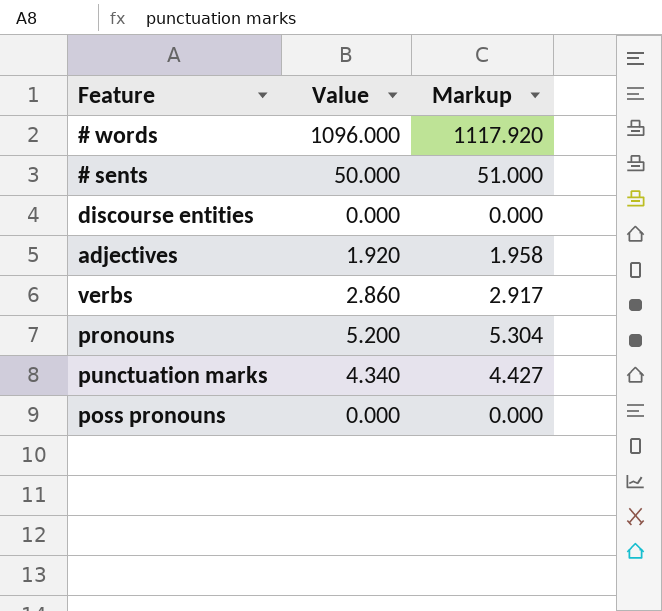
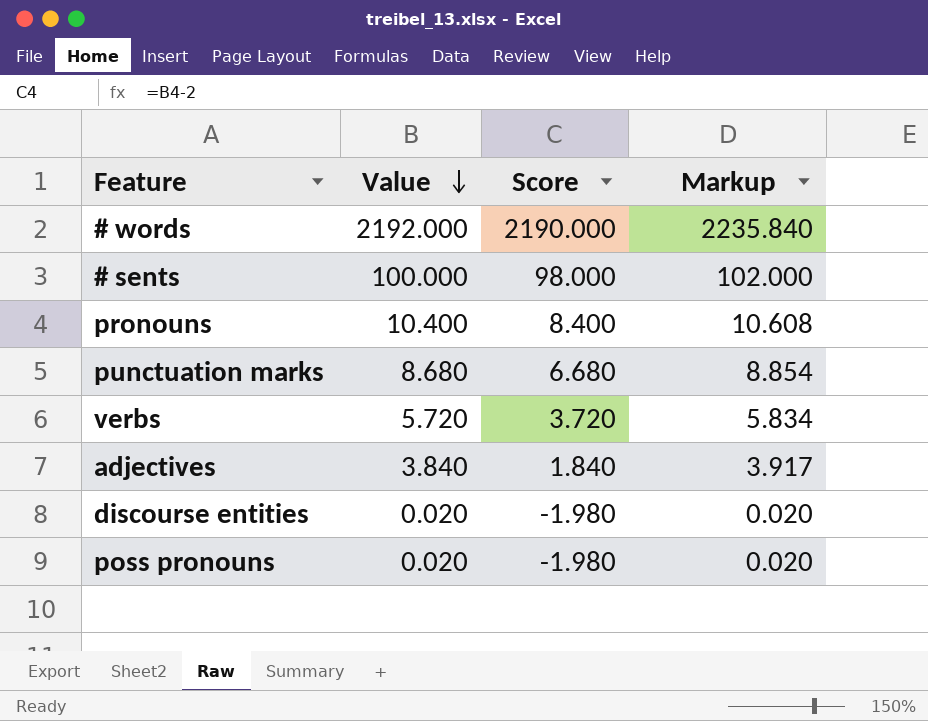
row order: none -> Value descending
column Score | formula: none -> [Value] - 2
# words | Value: 1096.000 -> 2192.000
# words | Markup: 1117.920 -> 2235.840
# sents | Value: 50.000 -> 100.000
# sents | Markup: 51.000 -> 102.000
pronouns | Value: 5.200 -> 10.400
pronouns | Markup: 5.304 -> 10.608
punctuation marks | Value: 4.340 -> 8.680
punctuation marks | Markup: 4.427 -> 8.854
verbs | Value: 2.860 -> 5.720
verbs | Markup: 2.917 -> 5.834
adjectives | Value: 1.920 -> 3.840
adjectives | Markup: 1.958 -> 3.917
discourse entities | Value: 0.000 -> 0.020
discourse entities | Markup: 0.000 -> 0.020
poss pronouns | Value: 0.000 -> 0.020
poss pronouns | Markup: 0.000 -> 0.020

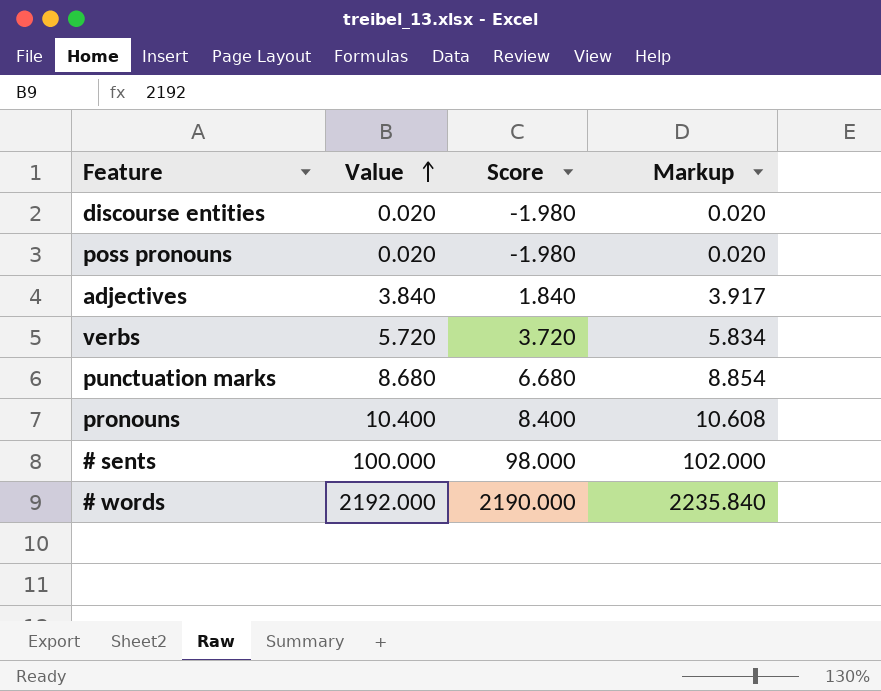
row order: Value descending -> Value ascending

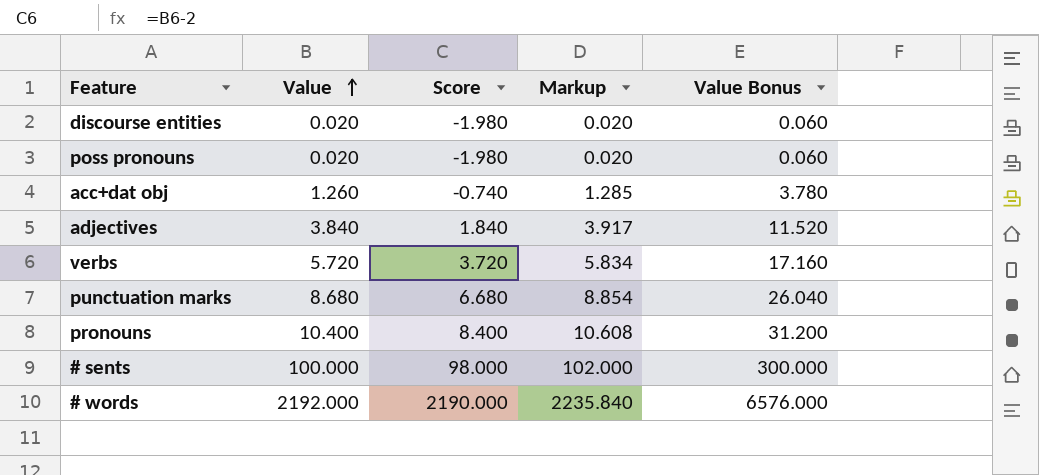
column Value Bonus | formula: none -> [Value] * 3
row acc+dat obj: none -> 1.260 | -0.740 | 1.285 | 3.780

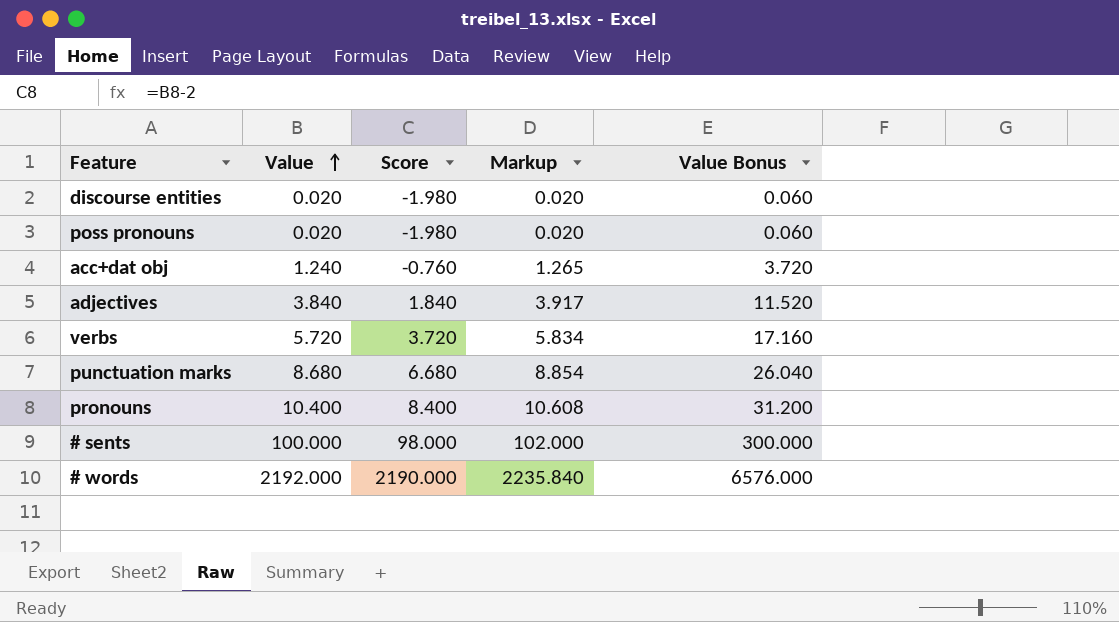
acc+dat obj | Value: 1.260 -> 1.240
acc+dat obj | Score: -0.740 -> -0.760
acc+dat obj | Markup: 1.285 -> 1.265
acc+dat obj | Value Bonus: 3.780 -> 3.720

